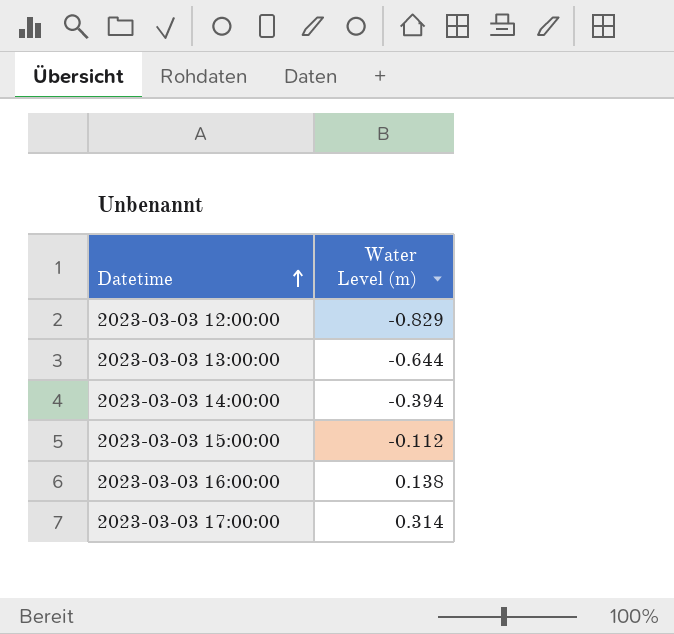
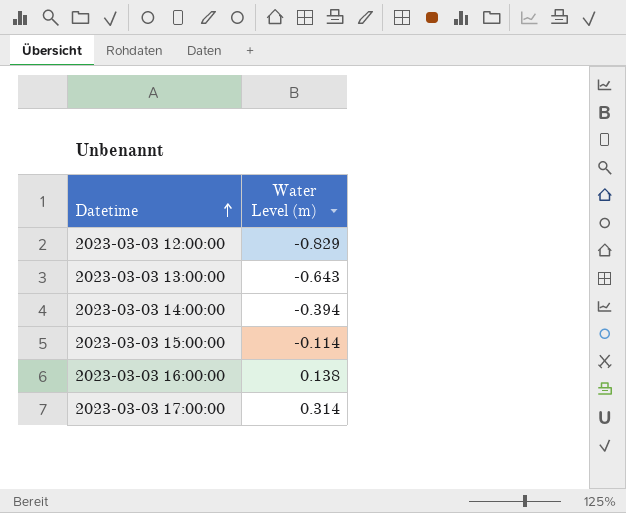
2023-03-03 13:00:00 | Water Level (m): -0.644 -> -0.643
2023-03-03 15:00:00 | Water Level (m): -0.112 -> -0.114

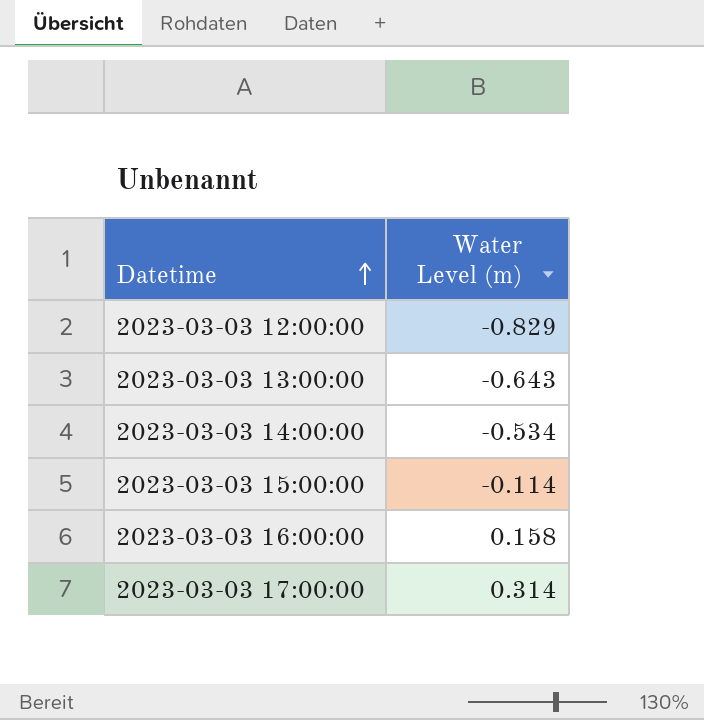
2023-03-03 14:00:00 | Water Level (m): -0.394 -> -0.534
2023-03-03 16:00:00 | Water Level (m): 0.138 -> 0.158

